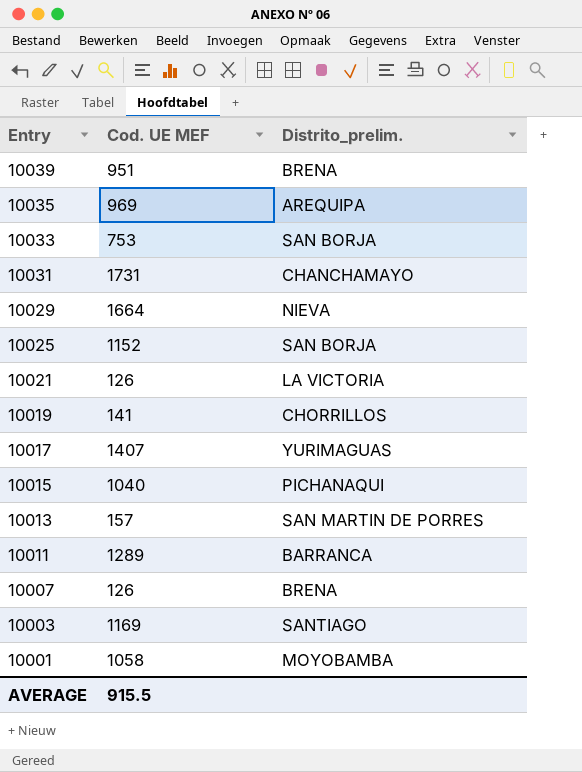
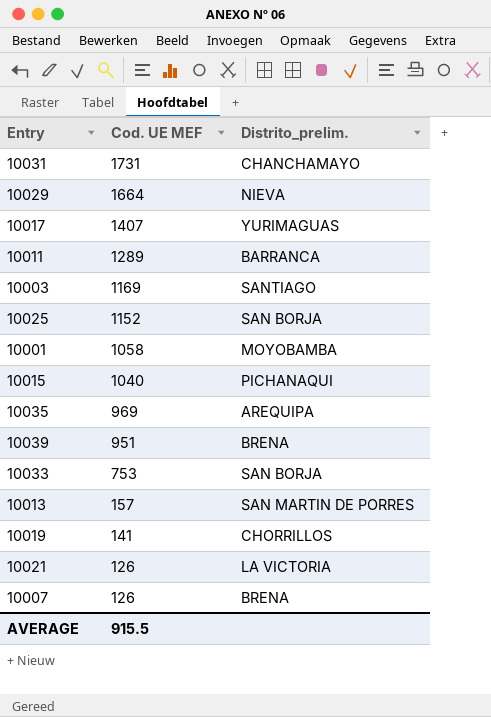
row order: Entry descending -> Cod. UE MEF descending

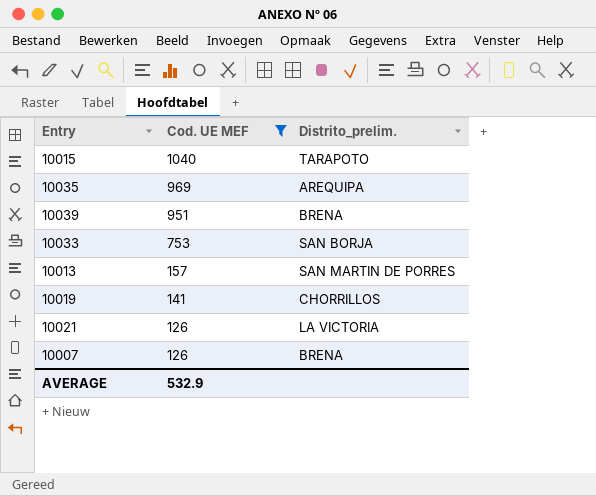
filter: none -> Cod. UE MEF <= 1040
10015 | Distrito_prelim.: PICHANAQUI -> TARAPOTO
AVERAGE | Cod. UE MEF: 915.5 -> 532.9

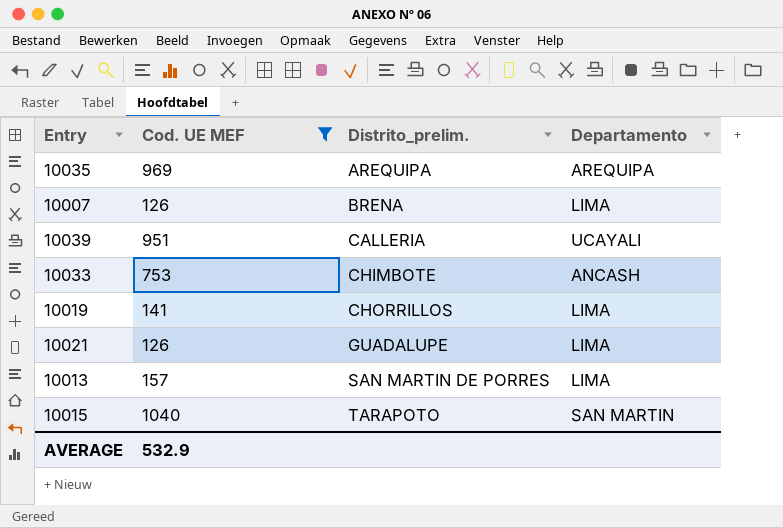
row order: Cod. UE MEF descending -> Distrito_prelim. ascending
column Departamento | position: none -> 4
10039 | Distrito_prelim.: BRENA -> CALLERIA
10033 | Distrito_prelim.: SAN BORJA -> CHIMBOTE
10021 | Distrito_prelim.: LA VICTORIA -> GUADALUPE

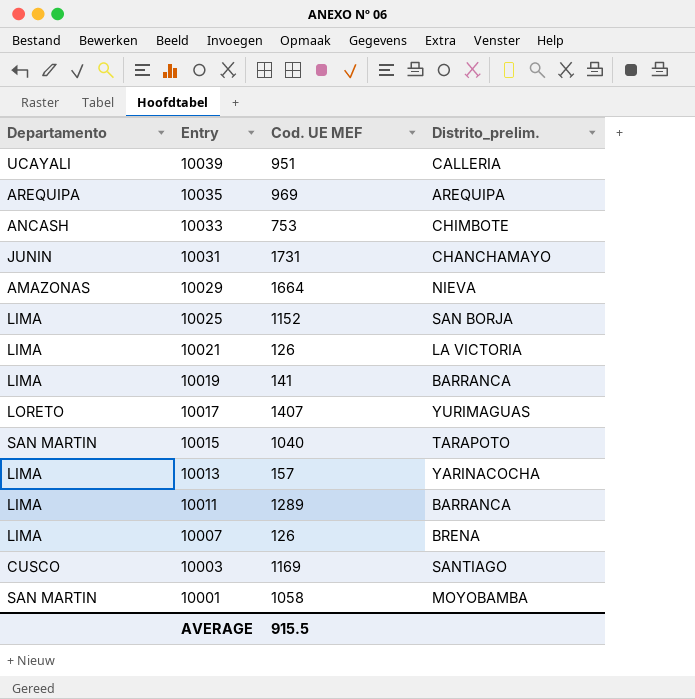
filter: Cod. UE MEF <= 1040 -> none
row order: Distrito_prelim. ascending -> Entry descending
column Departamento | position: 4 -> 1
10021 | Distrito_prelim.: GUADALUPE -> LA VICTORIA
10019 | Distrito_prelim.: CHORRILLOS -> BARRANCA
10013 | Distrito_prelim.: SAN MARTIN DE PORRES -> YARINACOCHA
AVERAGE | Cod. UE MEF: 532.9 -> 915.5

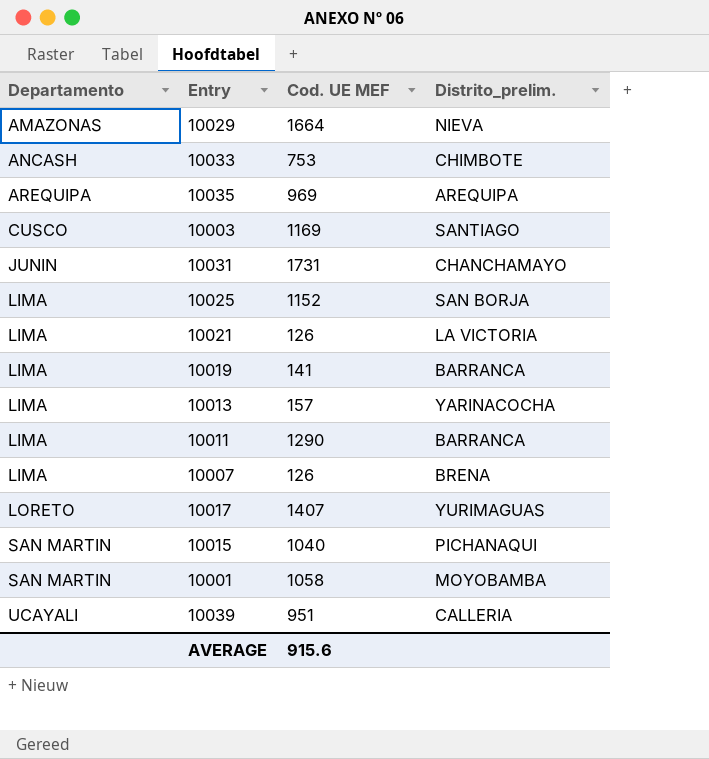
row order: Entry descending -> Departamento ascending
10011 | Cod. UE MEF: 1289 -> 1290
10015 | Distrito_prelim.: TARAPOTO -> PICHANAQUI
AVERAGE | Cod. UE MEF: 915.5 -> 915.6

